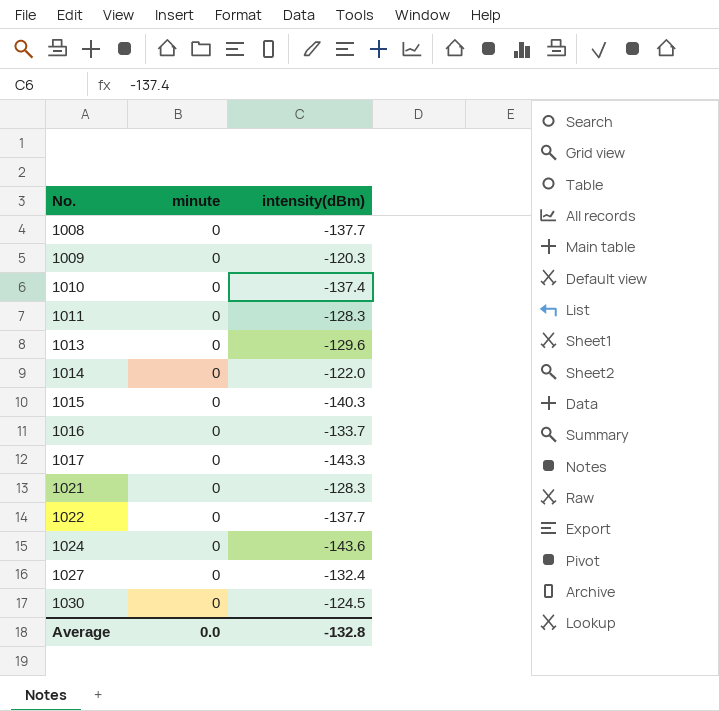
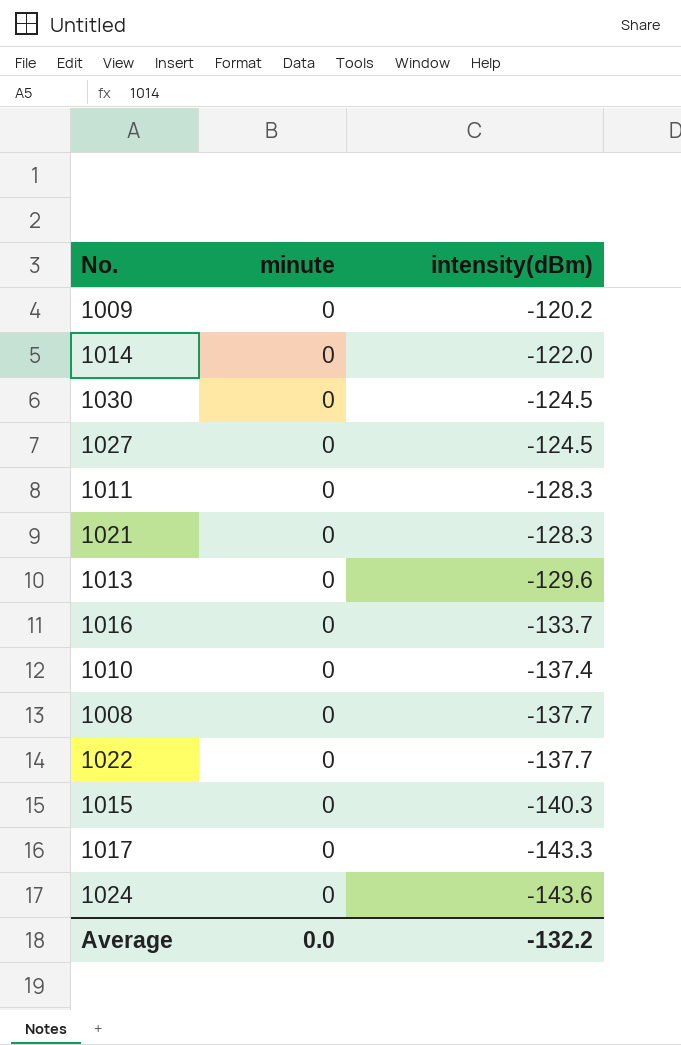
row order: No. ascending -> intensity(dBm) descending
1009 | intensity(dBm): -120.3 -> -120.2
1027 | intensity(dBm): -132.4 -> -124.5
Average | intensity(dBm): -132.8 -> -132.2

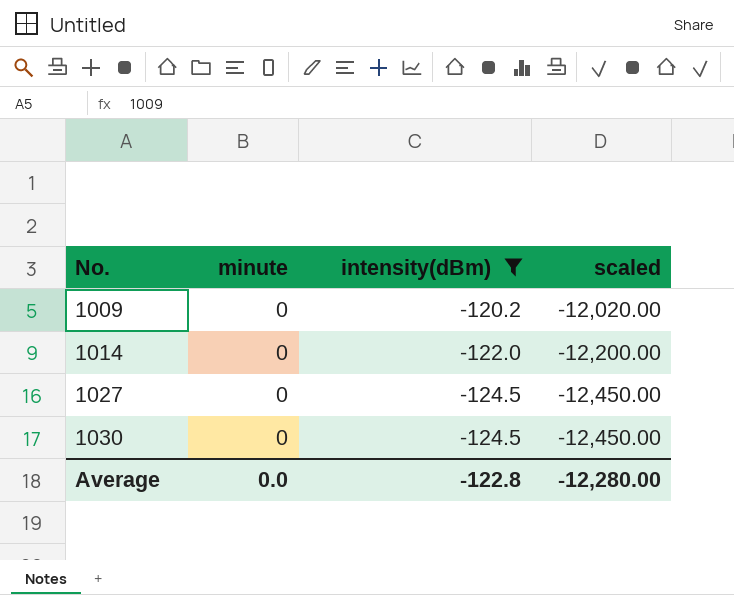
filter: none -> intensity(dBm) >= -124.5
row order: intensity(dBm) descending -> No. ascending
column scaled | formula: none -> [intensity(dBm)] * 100
Average | intensity(dBm): -132.2 -> -122.8

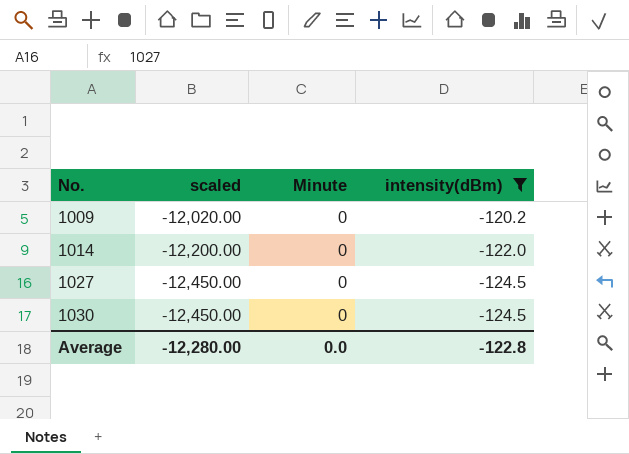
column scaled | position: 4 -> 2
column name: minute -> Minute

